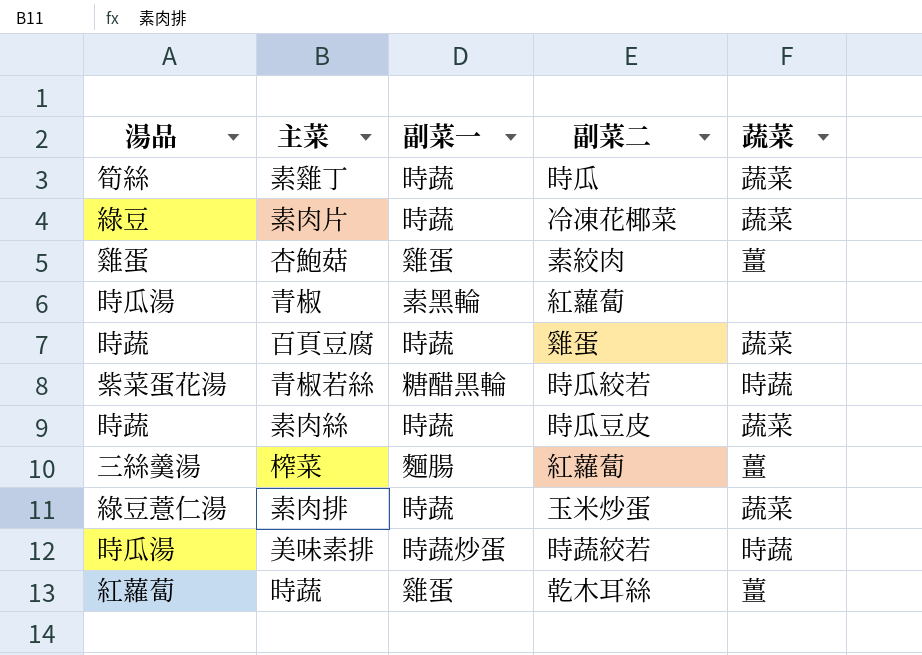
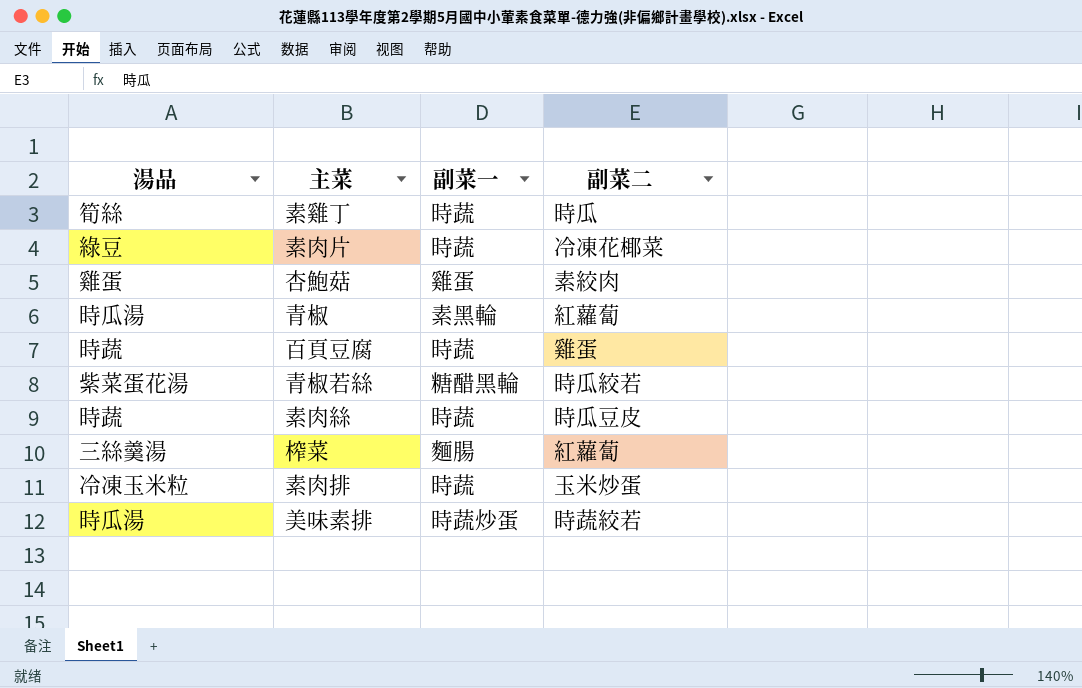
column 蔬菜 | position: 5 -> none
row 時蔬: 紅蘿蔔 | 雞蛋 | 乾木耳絲 | 薑 -> none
素肉排 | 湯品: 綠豆薏仁湯 -> 冷凍玉米粒

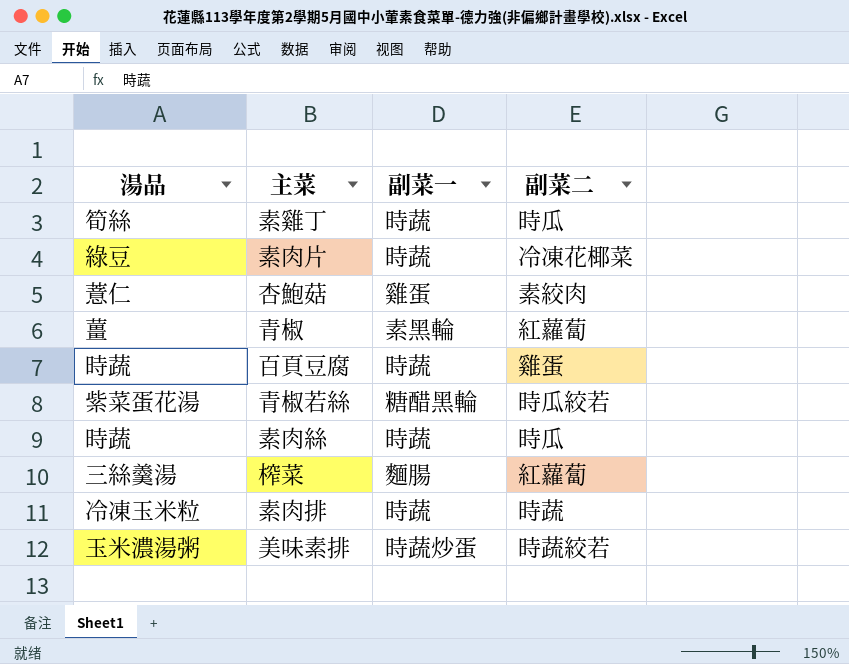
杏鮑菇 | 湯品: 雞蛋 -> 薏仁
青椒 | 湯品: 時瓜湯 -> 薑
素肉絲 | 副菜二: 時瓜豆皮 -> 時瓜
素肉排 | 副菜二: 玉米炒蛋 -> 時蔬
美味素排 | 湯品: 時瓜湯 -> 玉米濃湯粥

